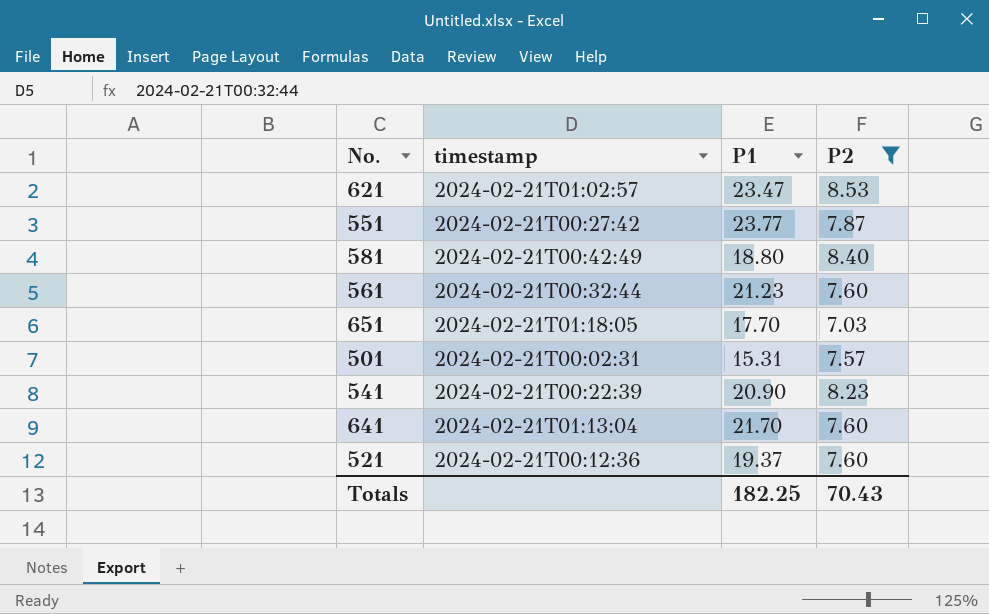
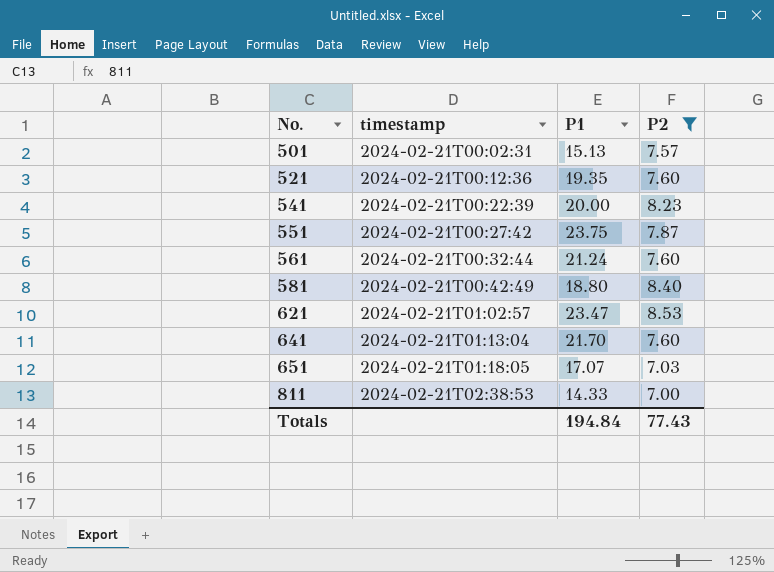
row order: none -> No. ascending
501 | P1: 15.31 -> 15.13
521 | P1: 19.37 -> 19.35
541 | P1: 20.90 -> 20.00
551 | P1: 23.77 -> 23.75
561 | P1: 21.23 -> 21.24
651 | P1: 17.70 -> 17.07
row 811: none -> 2024-02-21T02:38:53 | 14.33 | 7.00
Totals | P1: 182.25 -> 194.84
Totals | P2: 70.43 -> 77.43

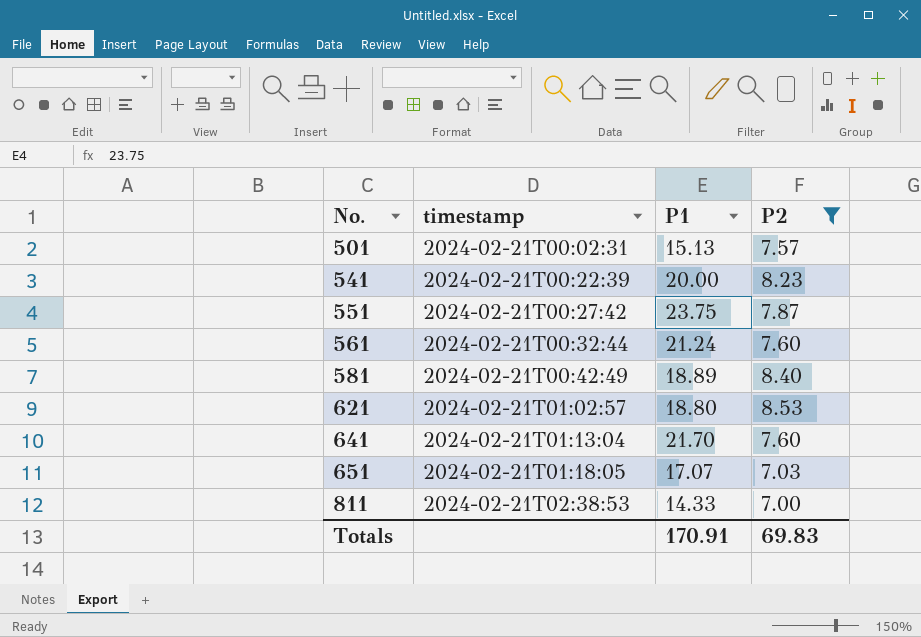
row 521: 2024-02-21T00:12:36 | 19.35 | 7.60 -> none
581 | P1: 18.80 -> 18.89
621 | P1: 23.47 -> 18.80
Totals | P1: 194.84 -> 170.91
Totals | P2: 77.43 -> 69.83

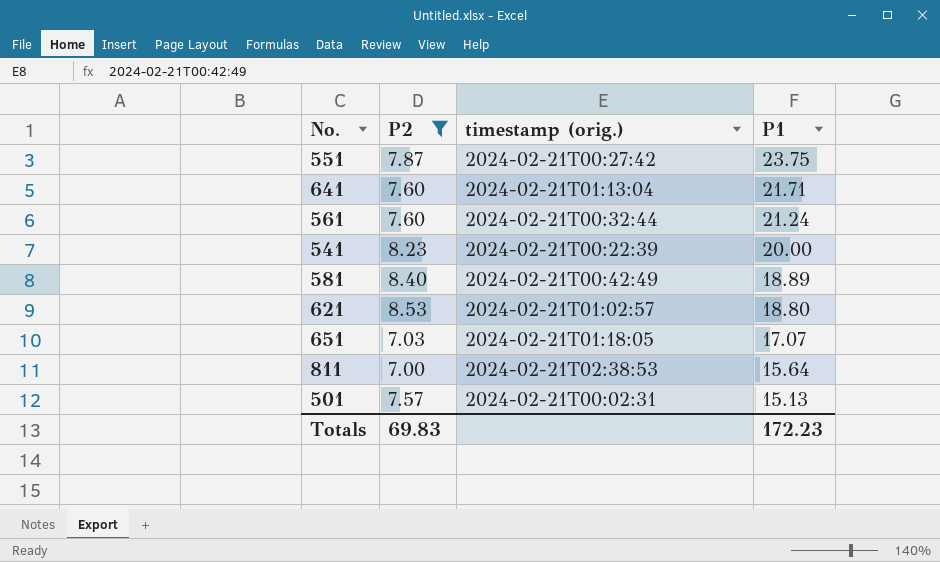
row order: No. ascending -> P1 descending
column P2 | position: 4 -> 2
column name: timestamp -> timestamp (orig.)
641 | P1: 21.70 -> 21.71
811 | P1: 14.33 -> 15.64
Totals | P1: 170.91 -> 172.23

